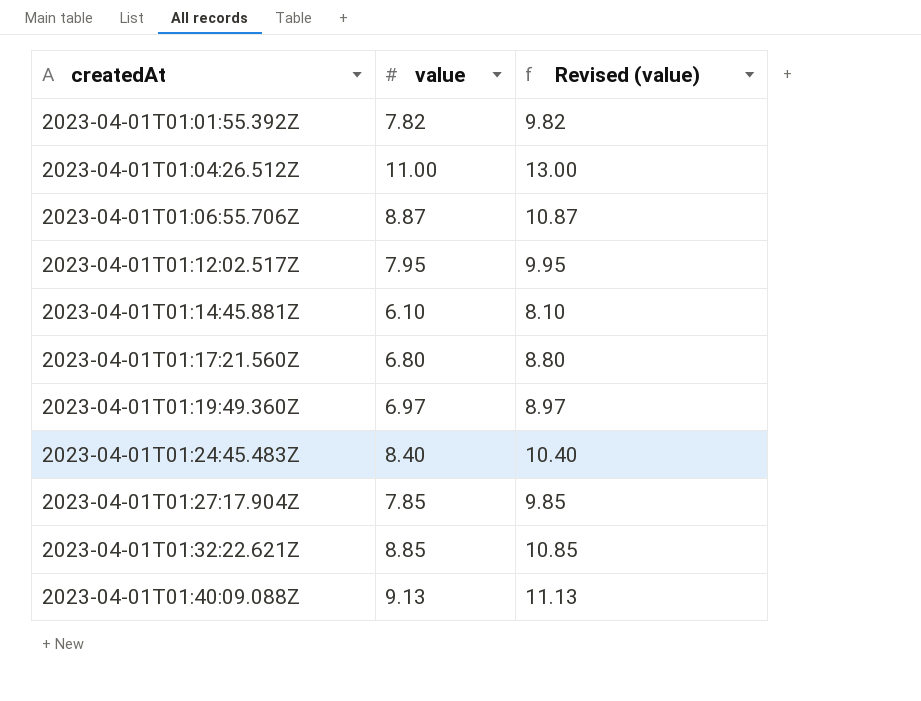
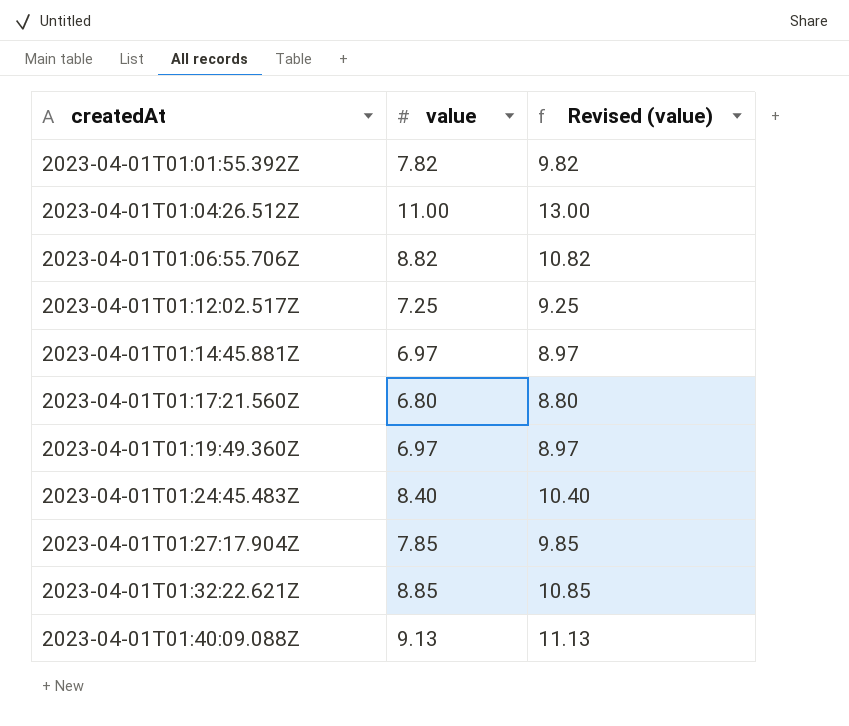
2023-04-01T01:06:55.706Z | value: 8.87 -> 8.82
2023-04-01T01:06:55.706Z | Revised (value): 10.87 -> 10.82
2023-04-01T01:12:02.517Z | value: 7.95 -> 7.25
2023-04-01T01:12:02.517Z | Revised (value): 9.95 -> 9.25
2023-04-01T01:14:45.881Z | value: 6.10 -> 6.97
2023-04-01T01:14:45.881Z | Revised (value): 8.10 -> 8.97

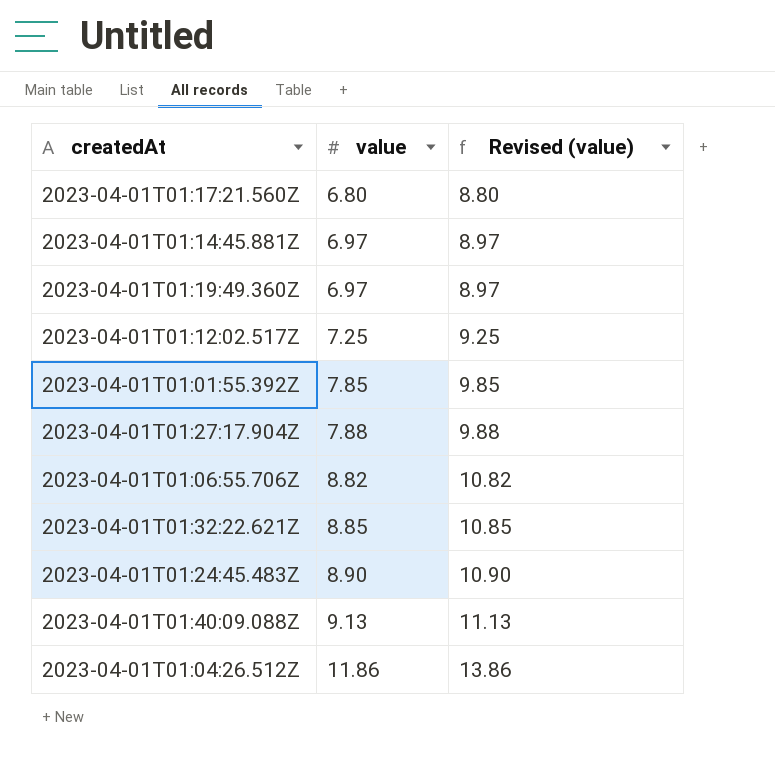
row order: createdAt ascending -> value ascending
2023-04-01T01:01:55.392Z | value: 7.82 -> 7.85
2023-04-01T01:01:55.392Z | Revised (value): 9.82 -> 9.85
2023-04-01T01:27:17.904Z | value: 7.85 -> 7.88
2023-04-01T01:27:17.904Z | Revised (value): 9.85 -> 9.88
2023-04-01T01:24:45.483Z | value: 8.40 -> 8.90
2023-04-01T01:24:45.483Z | Revised (value): 10.40 -> 10.90
2023-04-01T01:04:26.512Z | value: 11.00 -> 11.86
2023-04-01T01:04:26.512Z | Revised (value): 13.00 -> 13.86

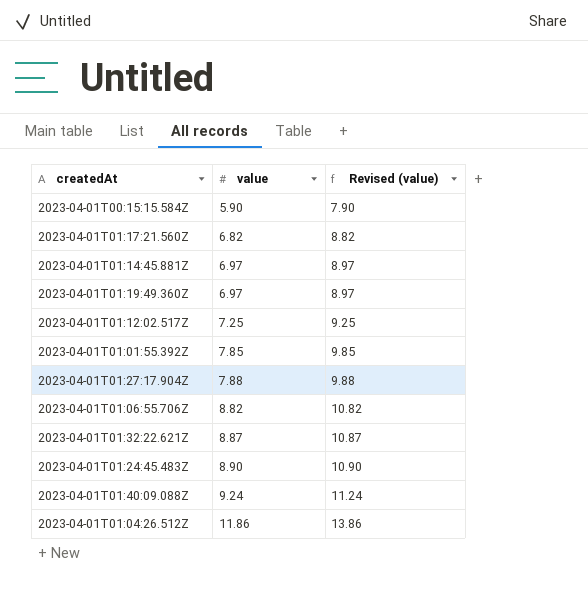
row 2023-04-01T00:15:15.584Z: none -> 5.90 | 7.90
2023-04-01T01:17:21.560Z | value: 6.80 -> 6.82
2023-04-01T01:17:21.560Z | Revised (value): 8.80 -> 8.82
2023-04-01T01:32:22.621Z | value: 8.85 -> 8.87
2023-04-01T01:32:22.621Z | Revised (value): 10.85 -> 10.87
2023-04-01T01:40:09.088Z | value: 9.13 -> 9.24
2023-04-01T01:40:09.088Z | Revised (value): 11.13 -> 11.24

